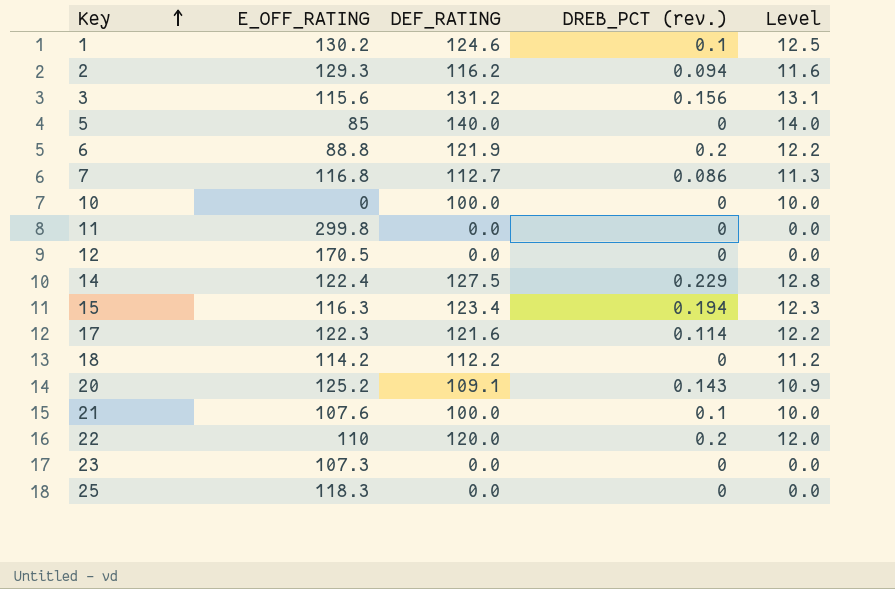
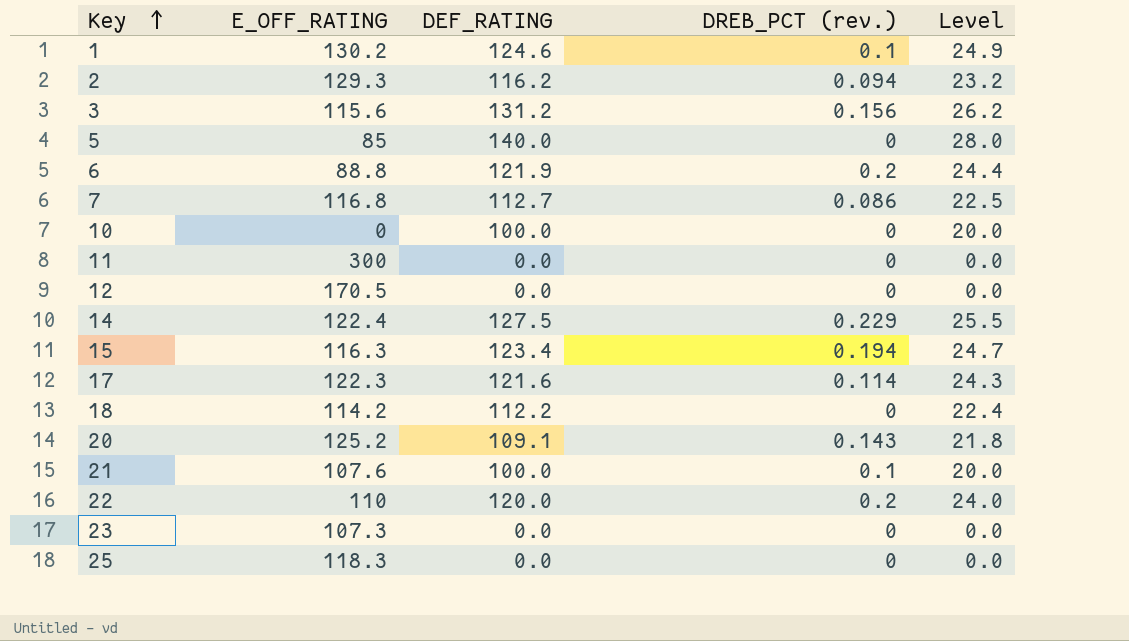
column Level | formula: [DEF_RATING] * 0.1 -> [DEF_RATING] * 0.2
11 | E_OFF_RATING: 299.8 -> 300

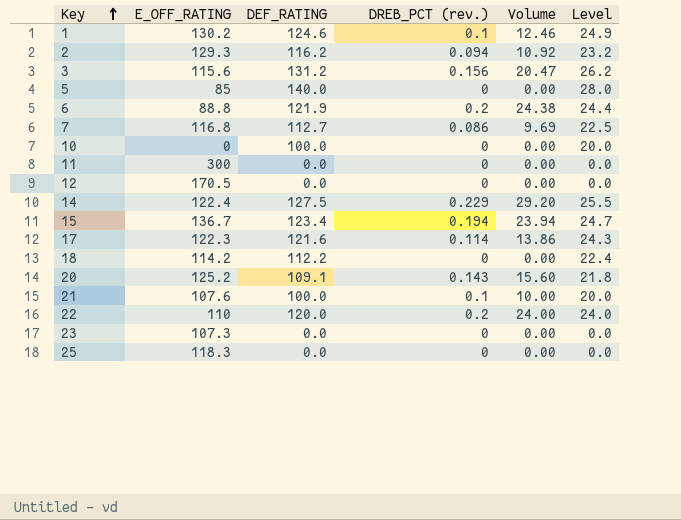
column Volume | formula: none -> [DEF_RATING] * [DREB_PCT (rev.)]
15 | E_OFF_RATING: 116.3 -> 136.7

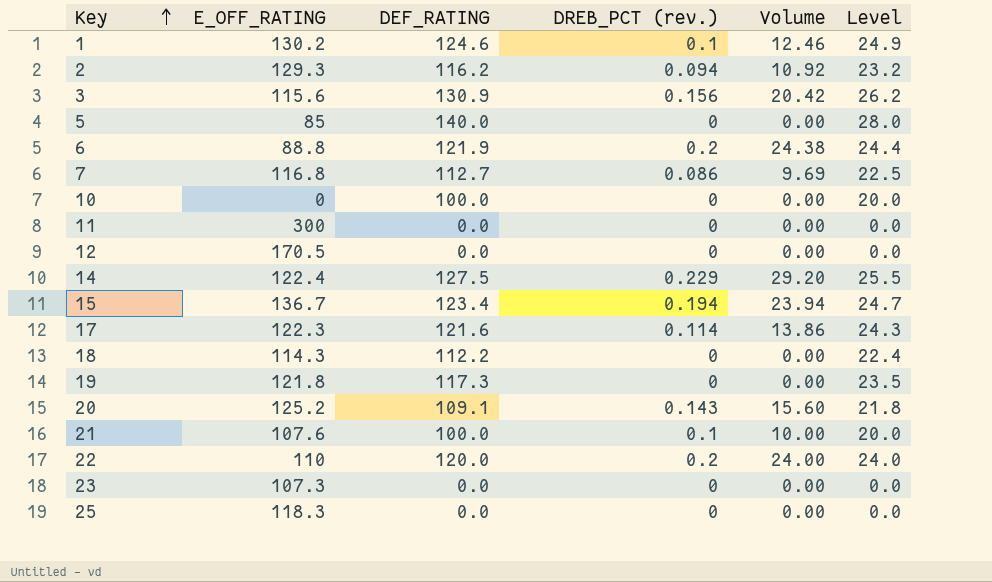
3 | DEF_RATING: 131.2 -> 130.9
3 | Volume: 20.47 -> 20.42
18 | E_OFF_RATING: 114.2 -> 114.3
row 19: none -> 121.8 | 117.3 | 0 | 0.00 | 23.5

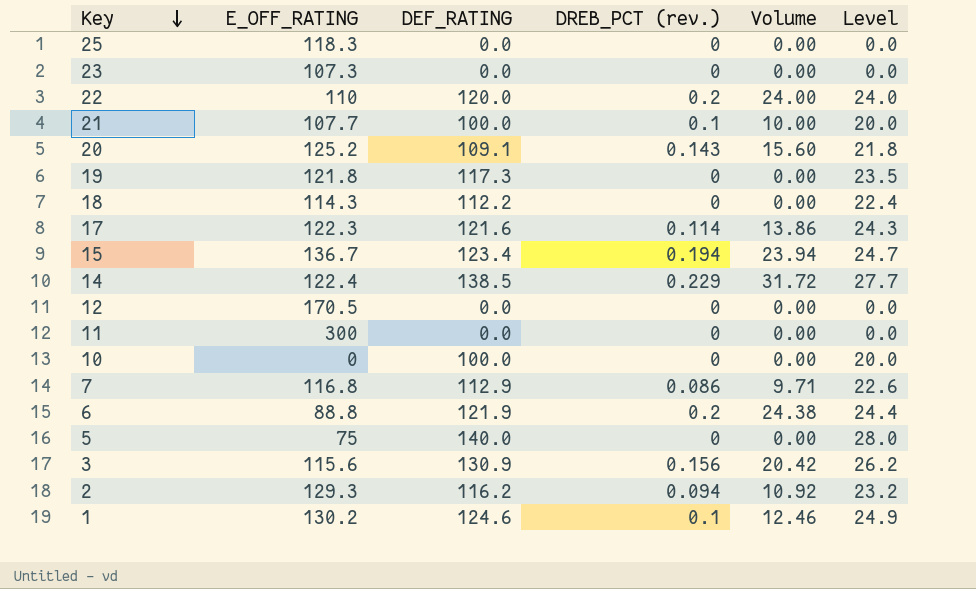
row order: Key ascending -> Key descending
21 | E_OFF_RATING: 107.6 -> 107.7
14 | DEF_RATING: 127.5 -> 138.5
14 | Volume: 29.20 -> 31.72
14 | Level: 25.5 -> 27.7
7 | DEF_RATING: 112.7 -> 112.9
7 | Volume: 9.69 -> 9.71
7 | Level: 22.5 -> 22.6
5 | E_OFF_RATING: 85 -> 75

